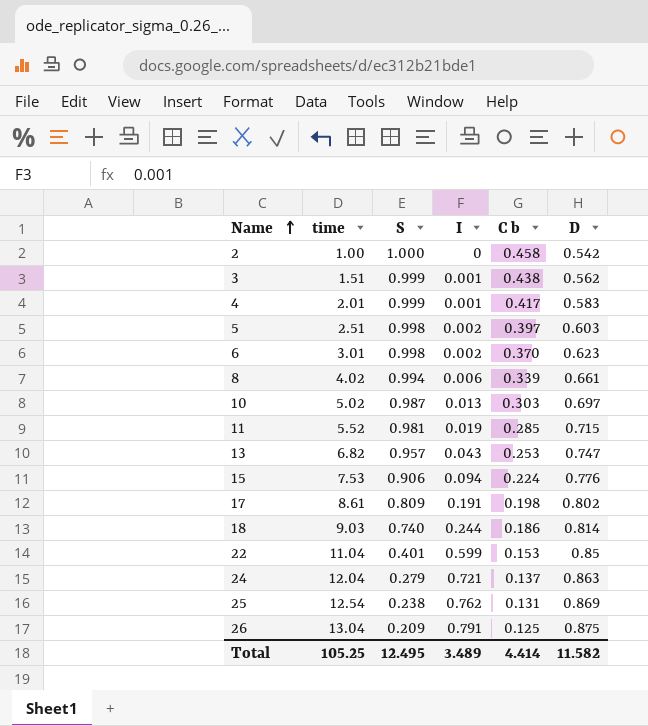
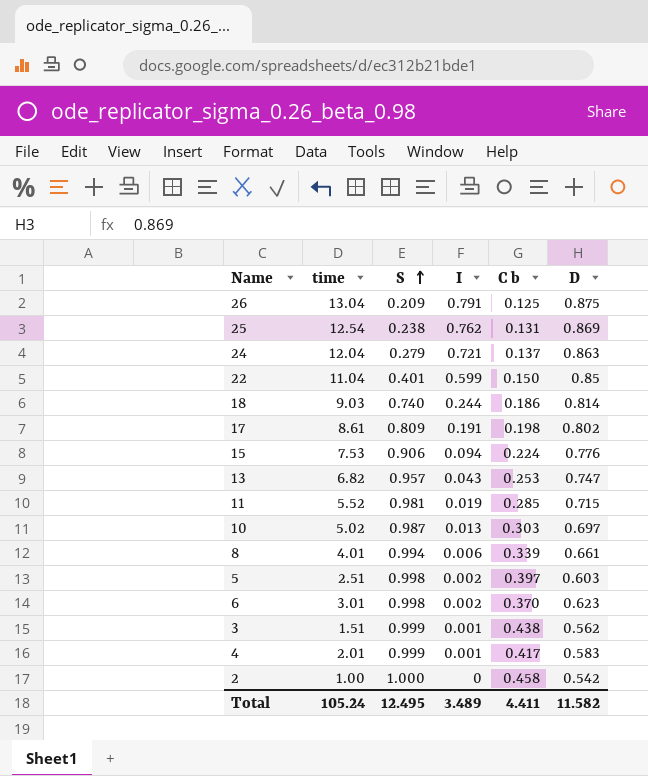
row order: Name ascending -> S ascending
22 | C b: 0.153 -> 0.150
8 | time: 4.02 -> 4.01
Total | time: 105.25 -> 105.24
Total | C b: 4.414 -> 4.411

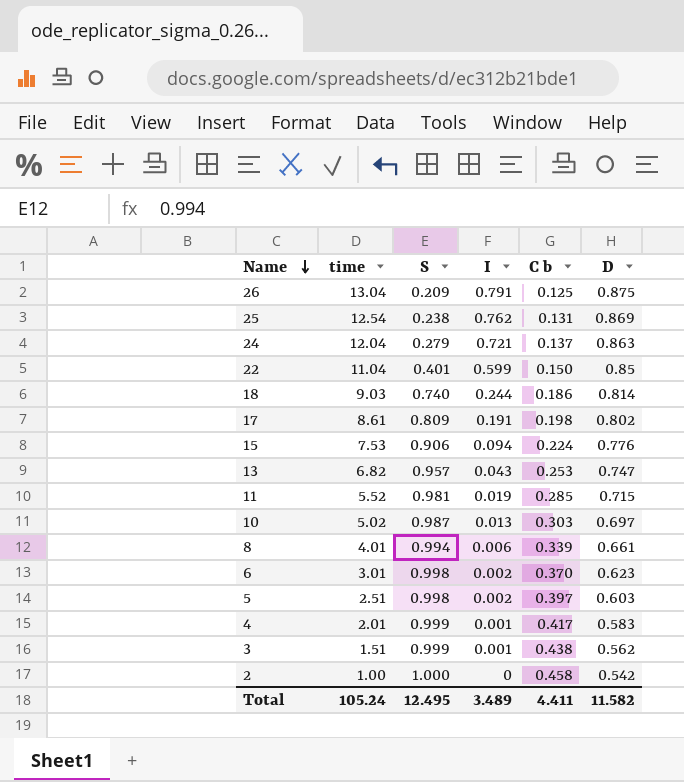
row order: S ascending -> Name descending

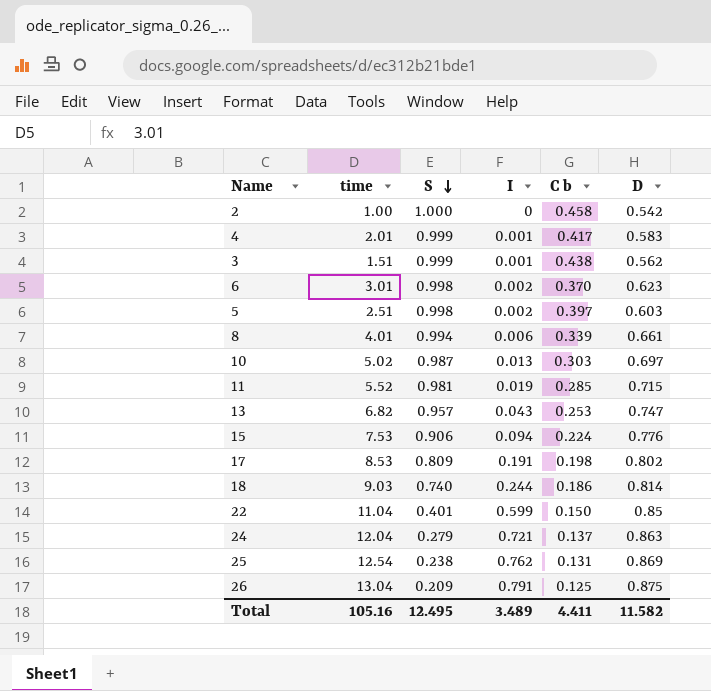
row order: Name descending -> S descending
17 | time: 8.61 -> 8.53
Total | time: 105.24 -> 105.16

